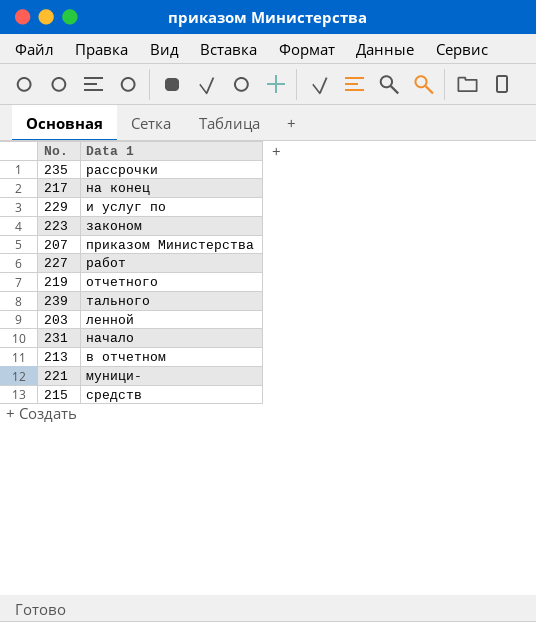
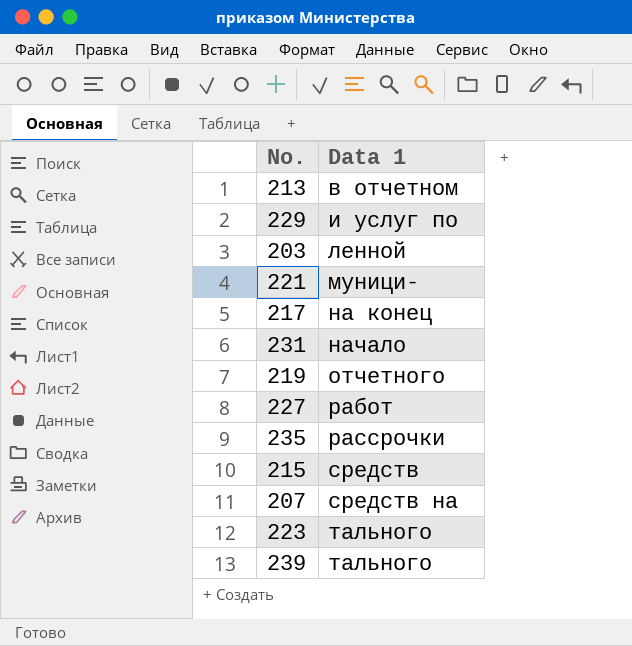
row order: none -> Data 1 ascending
207 | Data 1: приказом Министерства -> средств на
223 | Data 1: законом -> тального

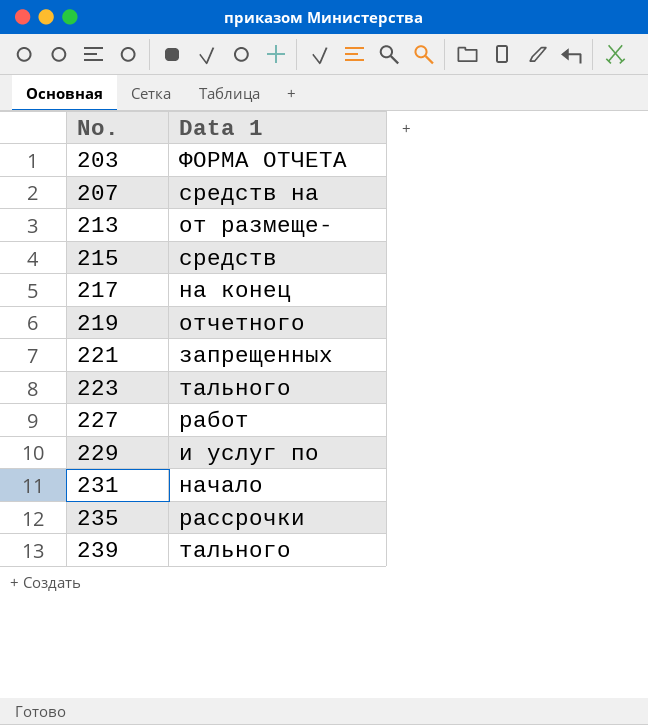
row order: Data 1 ascending -> No. ascending
203 | Data 1: ленной -> ФОРМА ОТЧЕТА
213 | Data 1: в отчетном -> от размеще-
221 | Data 1: муници- -> запрещенных

